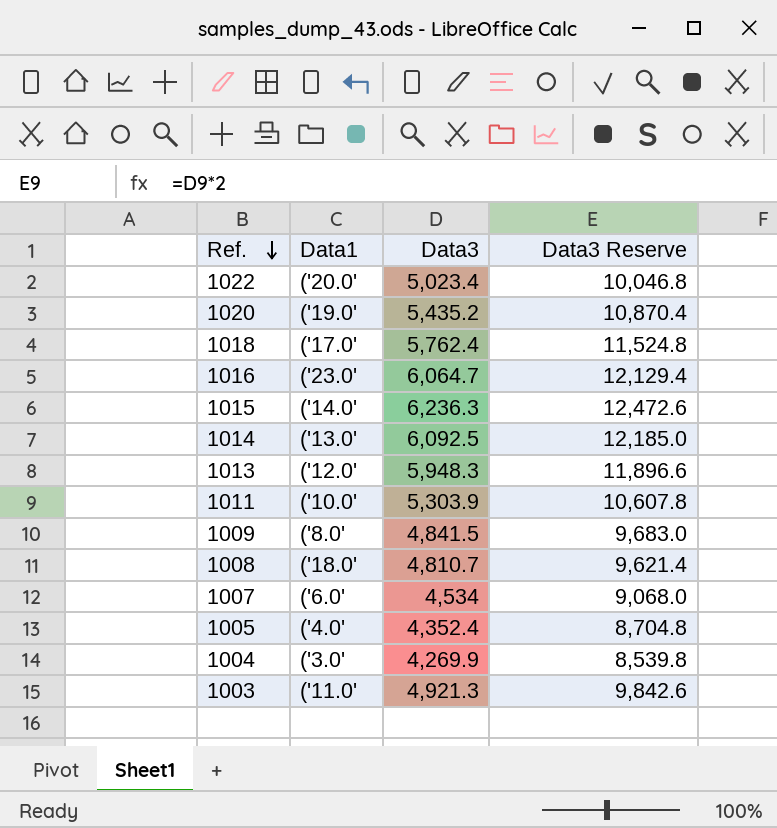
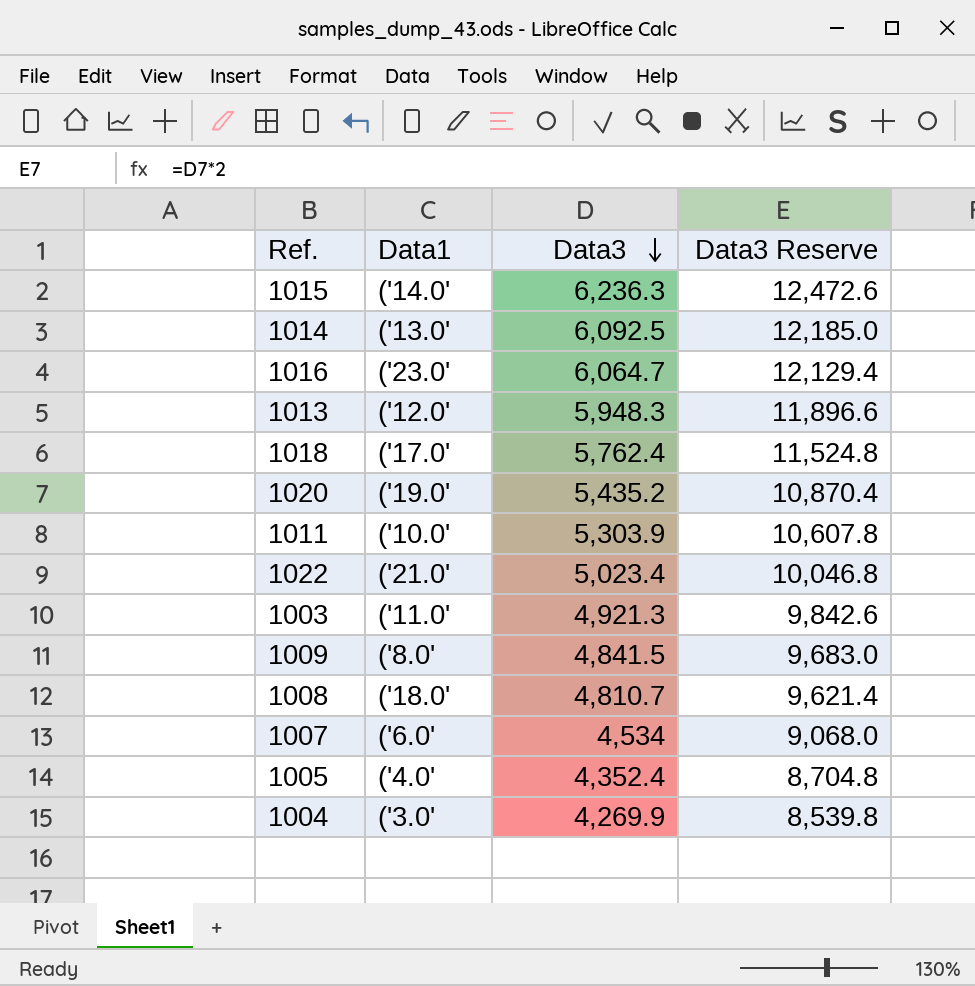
row order: Ref. descending -> Data3 descending
1022 | Data1: ('20.0' -> ('21.0'

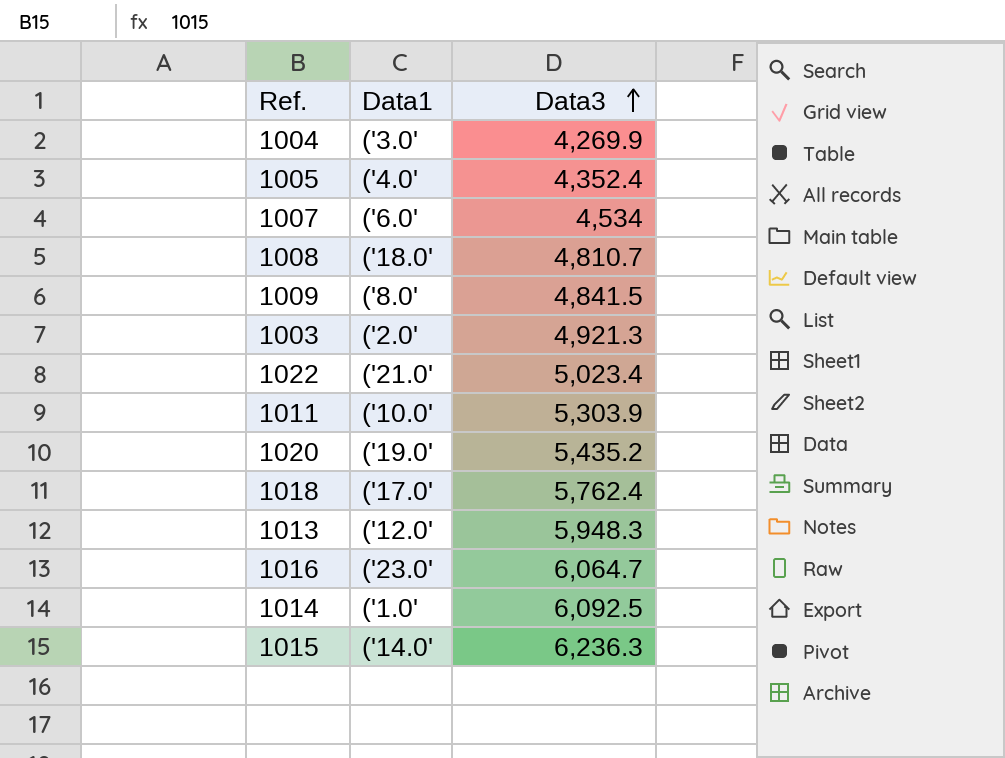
row order: Data3 descending -> Data3 ascending
column Data3 Reserve | formula: [Data3] * 2 -> none
1003 | Data1: ('11.0' -> ('2.0'
1014 | Data1: ('13.0' -> ('1.0'

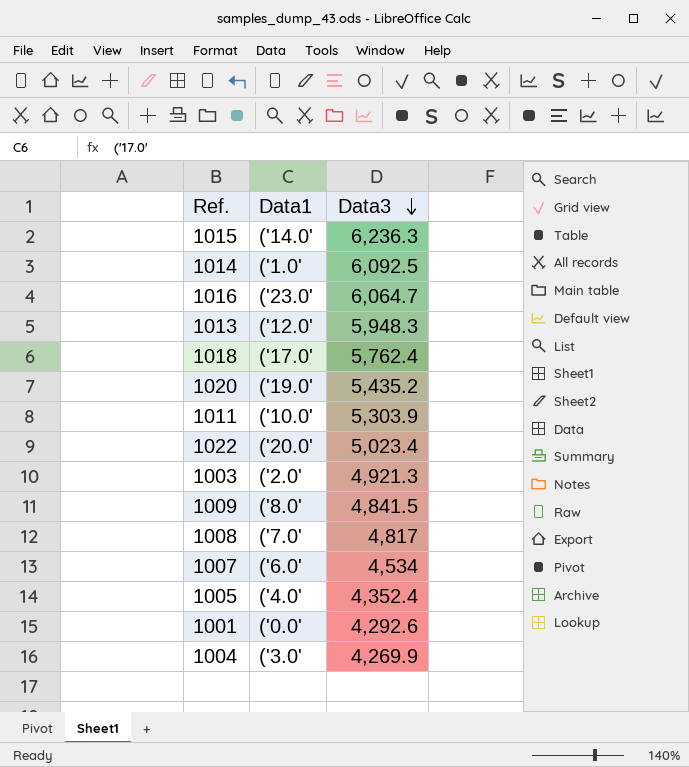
row order: Data3 ascending -> Data3 descending
1022 | Data1: ('21.0' -> ('20.0'
1008 | Data1: ('18.0' -> ('7.0'
1008 | Data3: 4,810.7 -> 4,817
row 1001: none -> ('0.0' | 4,292.6

